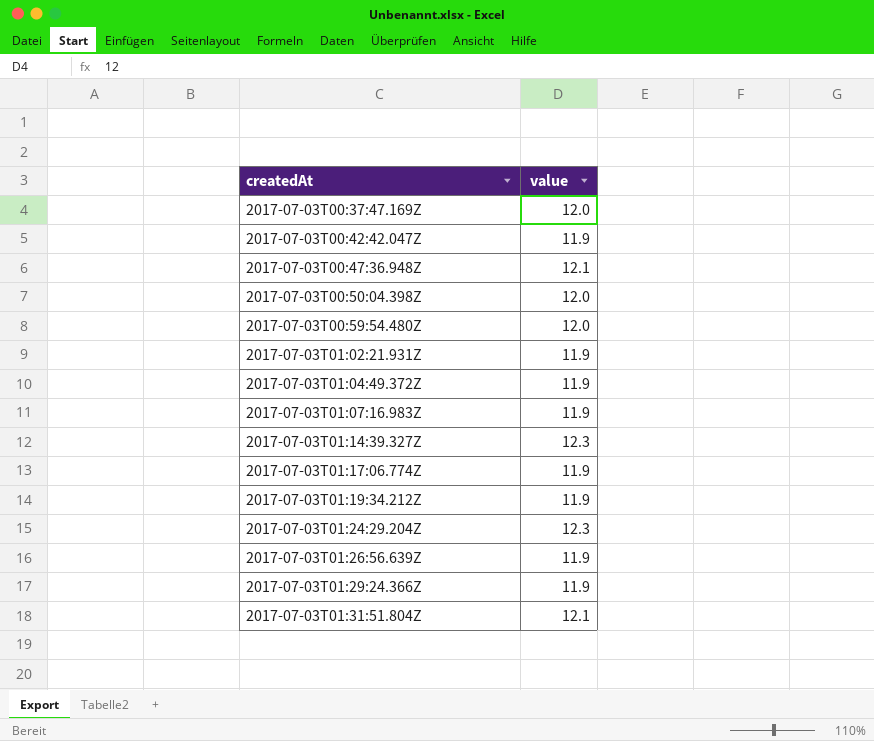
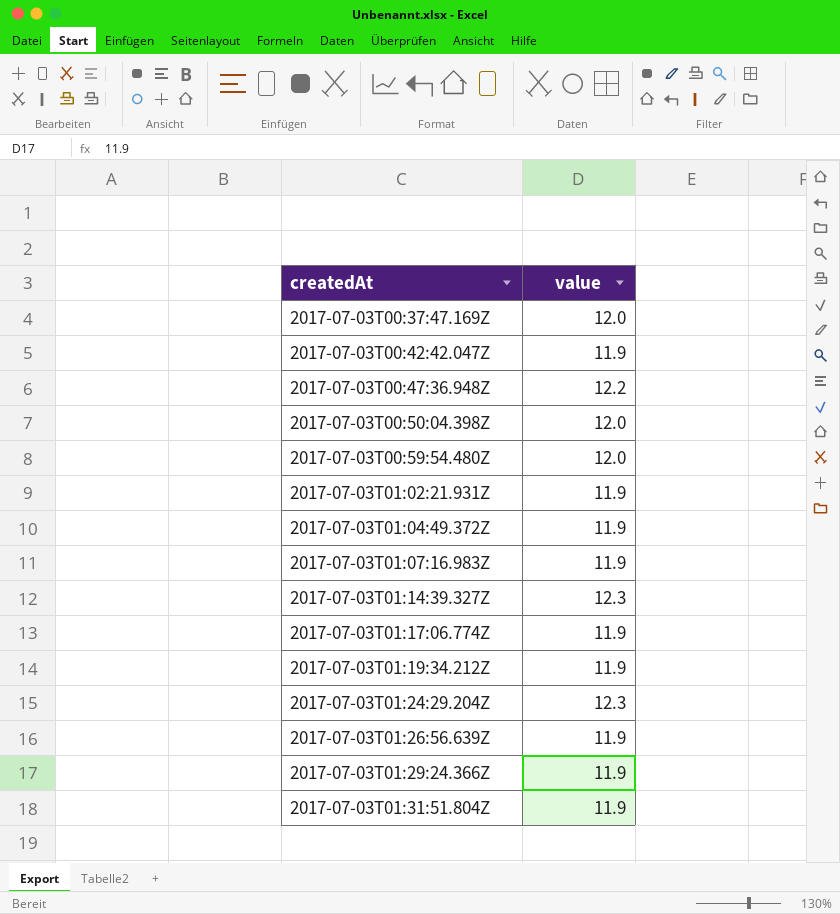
2017-07-03T00:47:36.948Z | value: 12.1 -> 12.2
2017-07-03T01:31:51.804Z | value: 12.1 -> 11.9

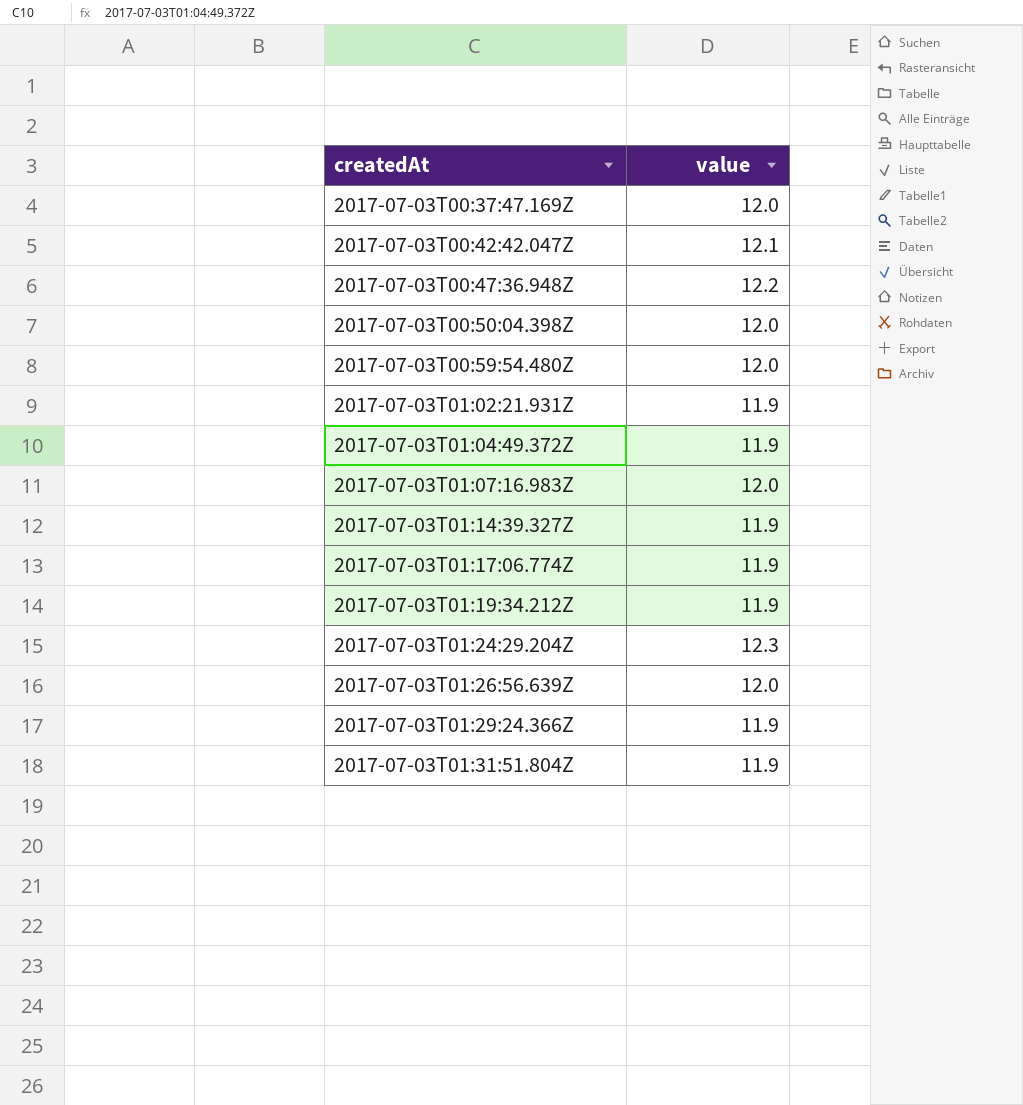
2017-07-03T00:42:42.047Z | value: 11.9 -> 12.1
2017-07-03T01:07:16.983Z | value: 11.9 -> 12.0
2017-07-03T01:14:39.327Z | value: 12.3 -> 11.9
2017-07-03T01:26:56.639Z | value: 11.9 -> 12.0

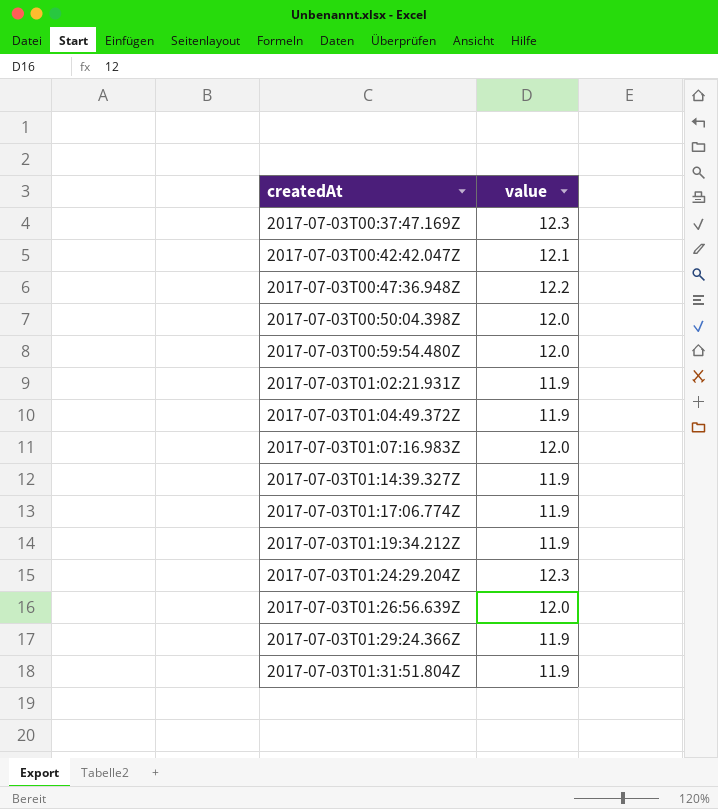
2017-07-03T00:37:47.169Z | value: 12.0 -> 12.3

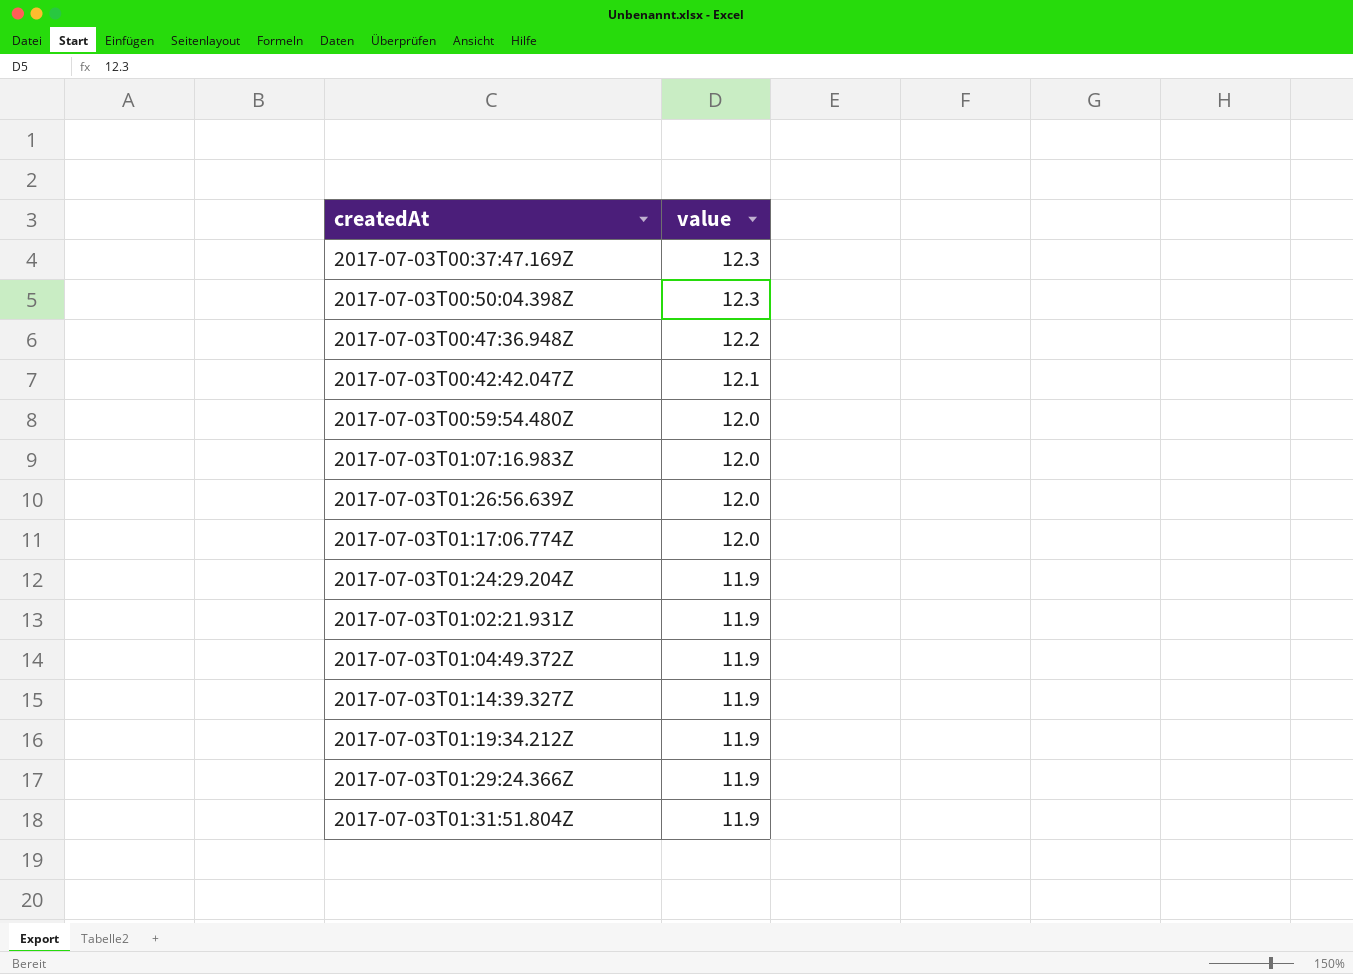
row order: createdAt ascending -> value descending
2017-07-03T00:50:04.398Z | value: 12.0 -> 12.3
2017-07-03T01:17:06.774Z | value: 11.9 -> 12.0
2017-07-03T01:24:29.204Z | value: 12.3 -> 11.9

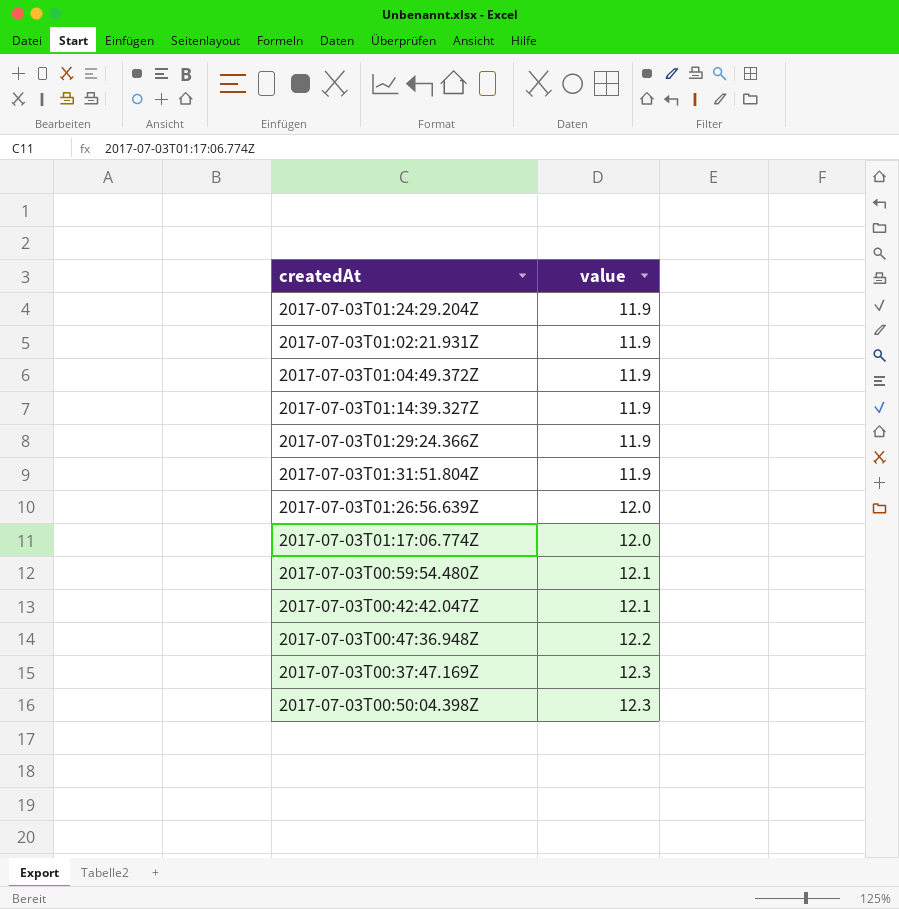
row order: value descending -> value ascending
row 2017-07-03T01:07:16.983Z: 12.0 -> none
row 2017-07-03T01:19:34.212Z: 11.9 -> none
2017-07-03T00:59:54.480Z | value: 12.0 -> 12.1

